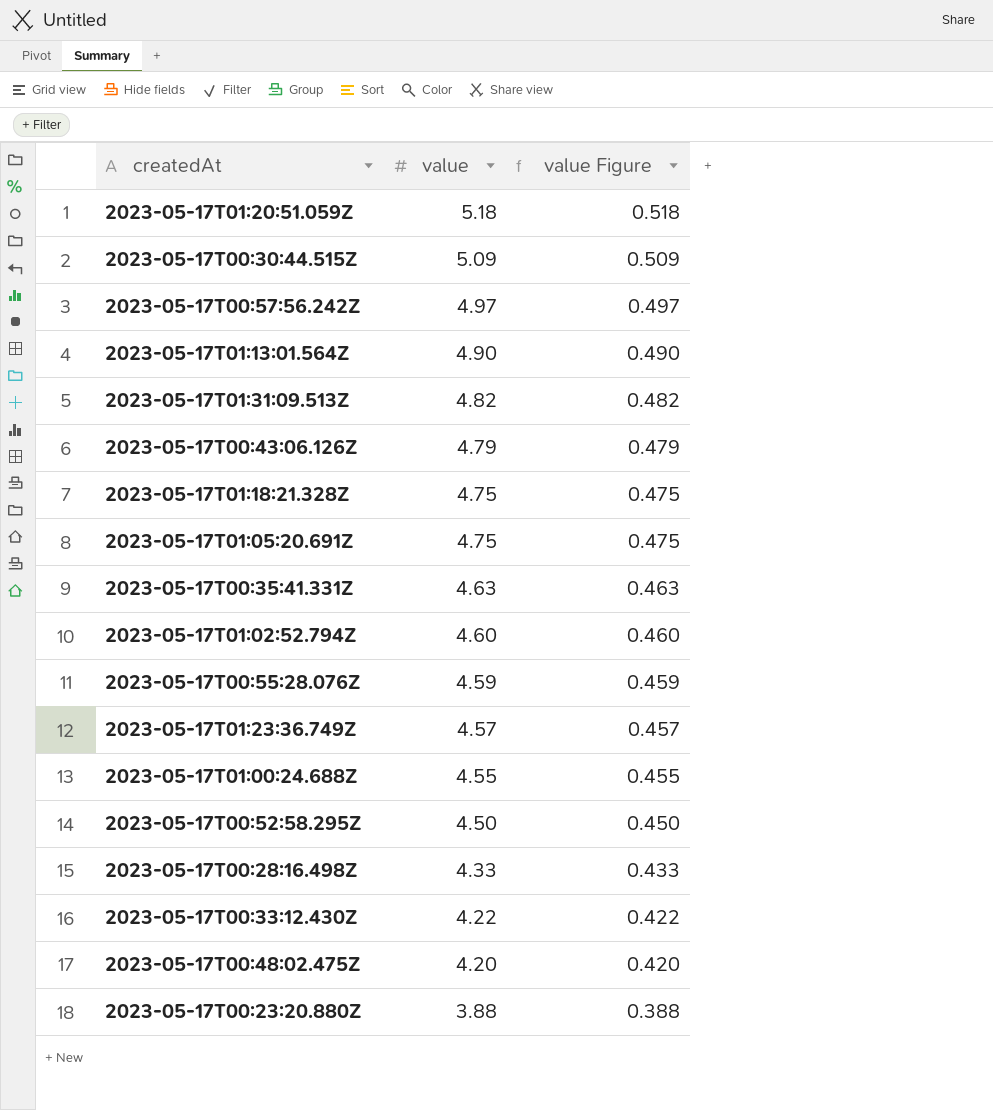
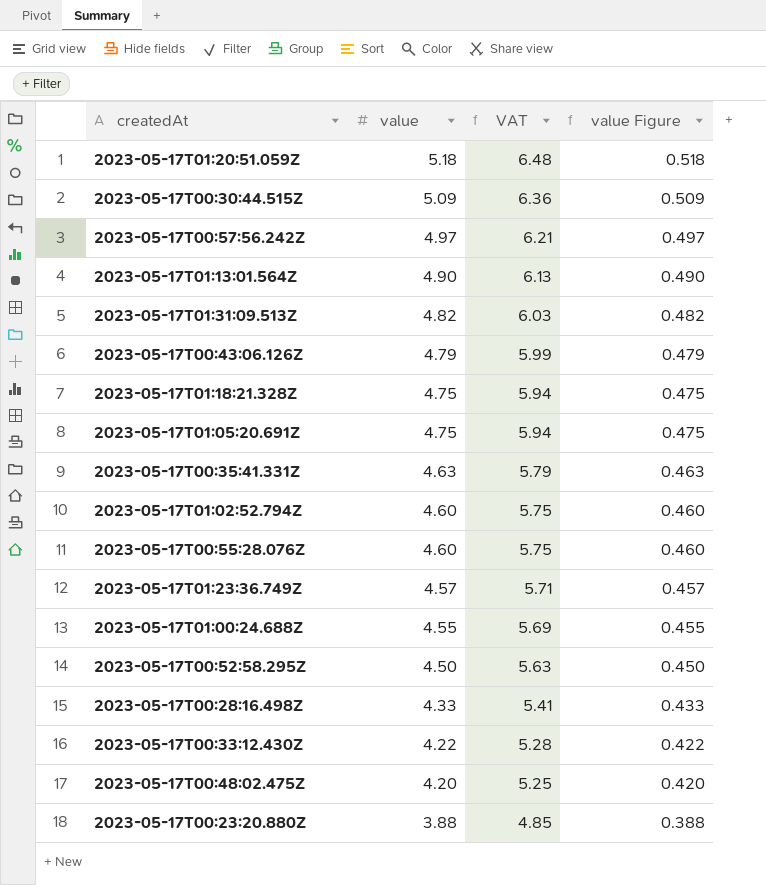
column VAT | formula: none -> [value] * 1.25
2023-05-17T00:55:28.076Z | value: 4.59 -> 4.60
2023-05-17T00:55:28.076Z | value Figure: 0.459 -> 0.460

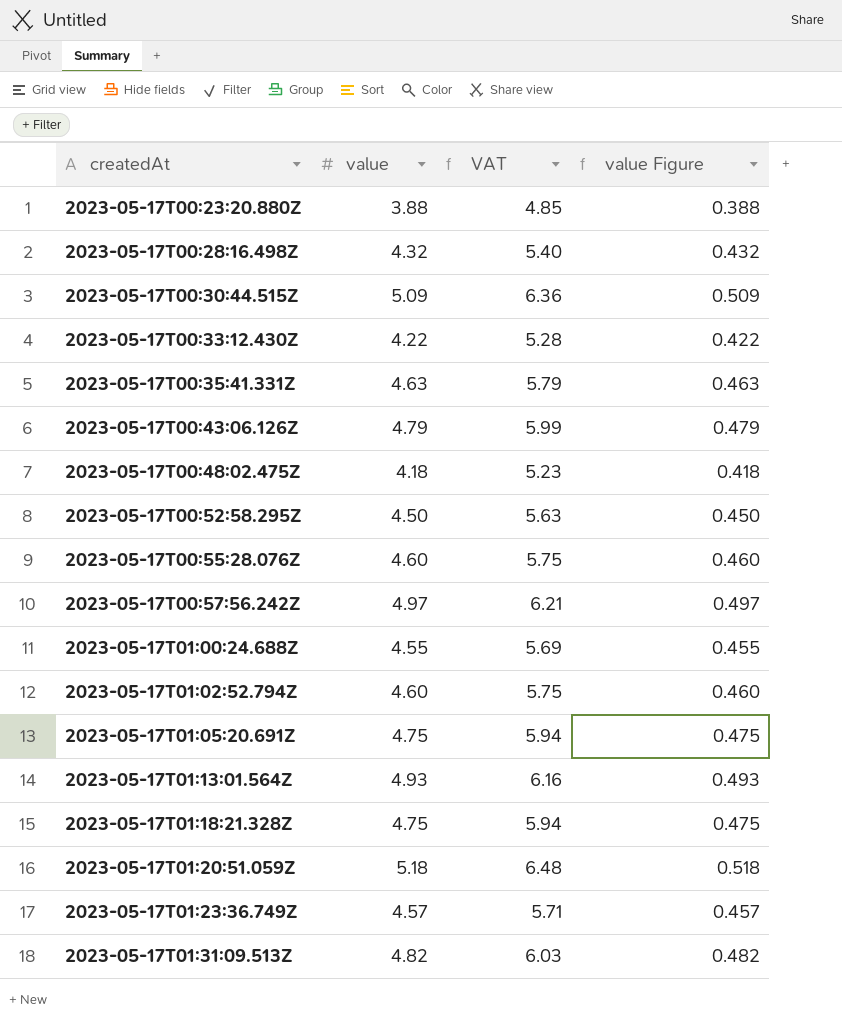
row order: value descending -> createdAt ascending
2023-05-17T00:28:16.498Z | value: 4.33 -> 4.32
2023-05-17T00:28:16.498Z | VAT: 5.41 -> 5.40
2023-05-17T00:28:16.498Z | value Figure: 0.433 -> 0.432
2023-05-17T00:48:02.475Z | value: 4.20 -> 4.18
2023-05-17T00:48:02.475Z | VAT: 5.25 -> 5.23
2023-05-17T00:48:02.475Z | value Figure: 0.420 -> 0.418
2023-05-17T01:13:01.564Z | value: 4.90 -> 4.93
2023-05-17T01:13:01.564Z | VAT: 6.13 -> 6.16
2023-05-17T01:13:01.564Z | value Figure: 0.490 -> 0.493

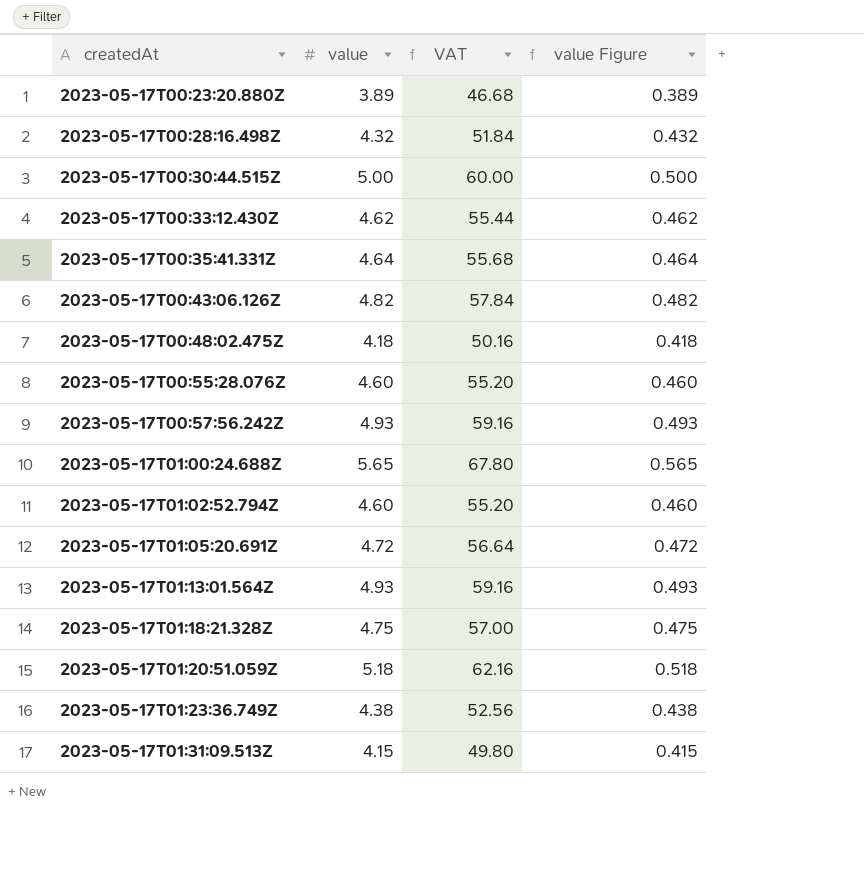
column VAT | formula: [value] * 1.25 -> [value] * 12
row 2023-05-17T00:52:58.295Z: 4.50 | 5.63 | 0.450 -> none
2023-05-17T00:23:20.880Z | value: 3.88 -> 3.89
2023-05-17T00:23:20.880Z | value Figure: 0.388 -> 0.389
2023-05-17T00:30:44.515Z | value: 5.09 -> 5.00
2023-05-17T00:30:44.515Z | value Figure: 0.509 -> 0.500
2023-05-17T00:33:12.430Z | value: 4.22 -> 4.62
2023-05-17T00:33:12.430Z | value Figure: 0.422 -> 0.462
2023-05-17T00:35:41.331Z | value: 4.63 -> 4.64
2023-05-17T00:35:41.331Z | value Figure: 0.463 -> 0.464
2023-05-17T00:43:06.126Z | value: 4.79 -> 4.82
2023-05-17T00:43:06.126Z | value Figure: 0.479 -> 0.482
2023-05-17T00:57:56.242Z | value: 4.97 -> 4.93
2023-05-17T00:57:56.242Z | value Figure: 0.497 -> 0.493
2023-05-17T01:00:24.688Z | value: 4.55 -> 5.65
2023-05-17T01:00:24.688Z | value Figure: 0.455 -> 0.565
2023-05-17T01:05:20.691Z | value: 4.75 -> 4.72
2023-05-17T01:05:20.691Z | value Figure: 0.475 -> 0.472
2023-05-17T01:23:36.749Z | value: 4.57 -> 4.38
2023-05-17T01:23:36.749Z | value Figure: 0.457 -> 0.438
2023-05-17T01:31:09.513Z | value: 4.82 -> 4.15
2023-05-17T01:31:09.513Z | value Figure: 0.482 -> 0.415

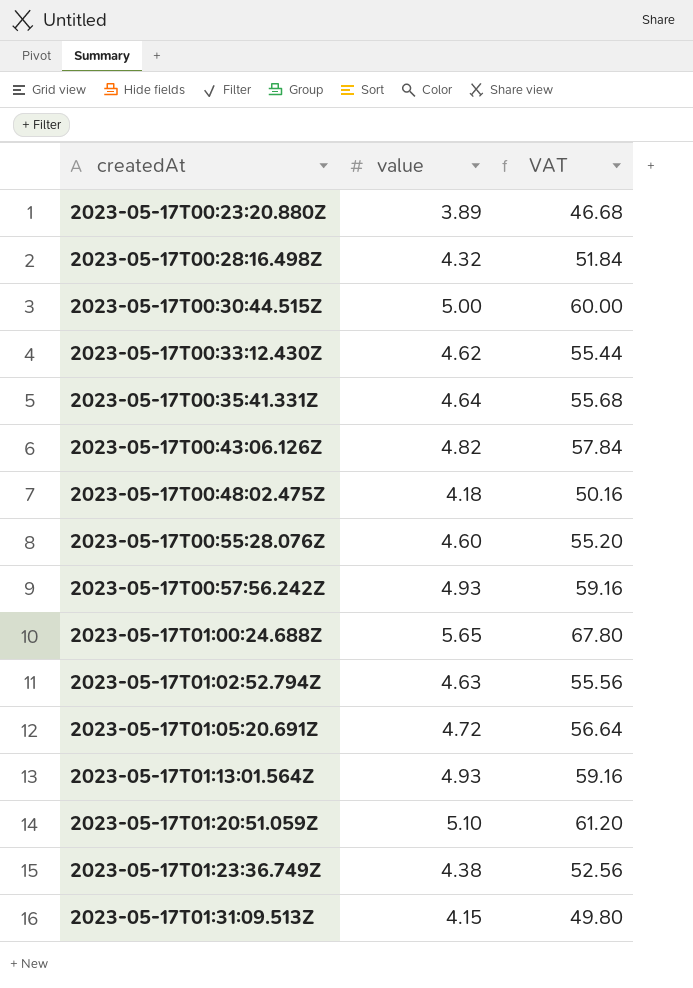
column value Figure | formula: [value] * 0.1 -> none
row 2023-05-17T01:18:21.328Z: 4.75 | 57.00 | 0.475 -> none
2023-05-17T01:02:52.794Z | value: 4.60 -> 4.63
2023-05-17T01:02:52.794Z | VAT: 55.20 -> 55.56
2023-05-17T01:20:51.059Z | value: 5.18 -> 5.10
2023-05-17T01:20:51.059Z | VAT: 62.16 -> 61.20

